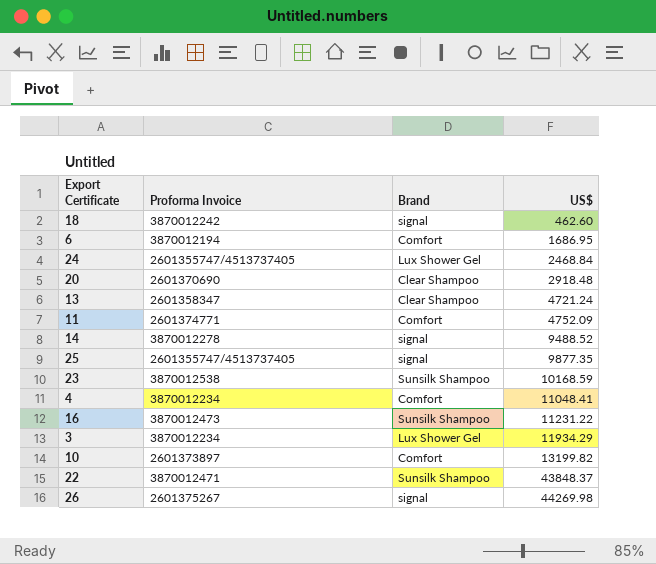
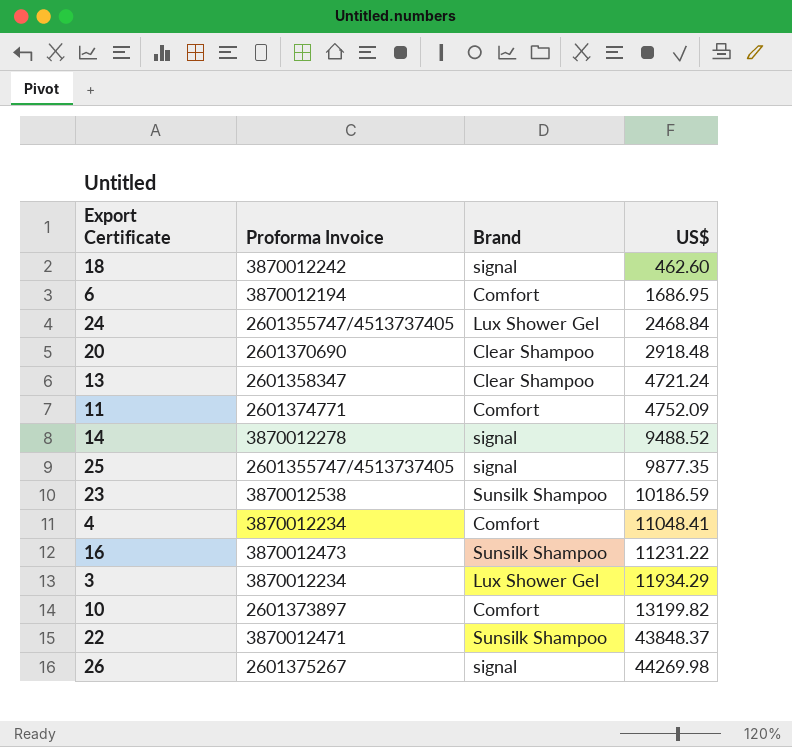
23 | US$: 10168.59 -> 10186.59

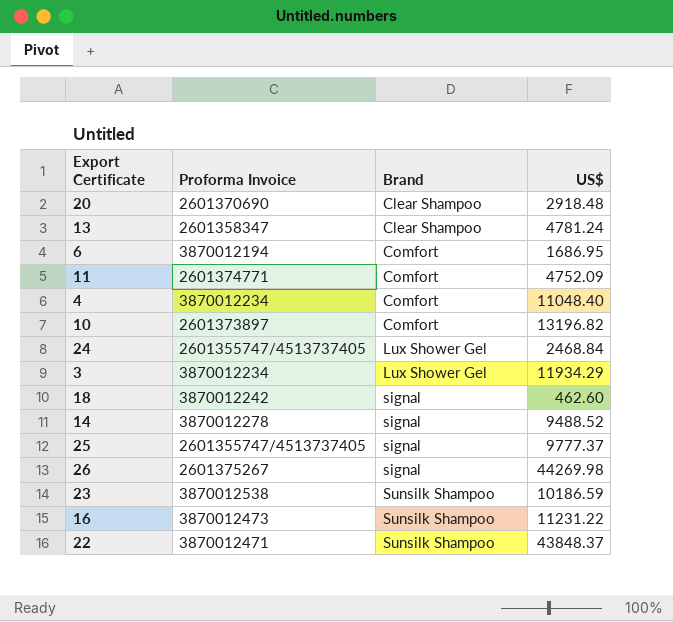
row order: US$ ascending -> Brand ascending
13 | US$: 4721.24 -> 4781.24
4 | US$: 11048.41 -> 11048.40
10 | US$: 13199.82 -> 13196.82
25 | US$: 9877.35 -> 9777.37

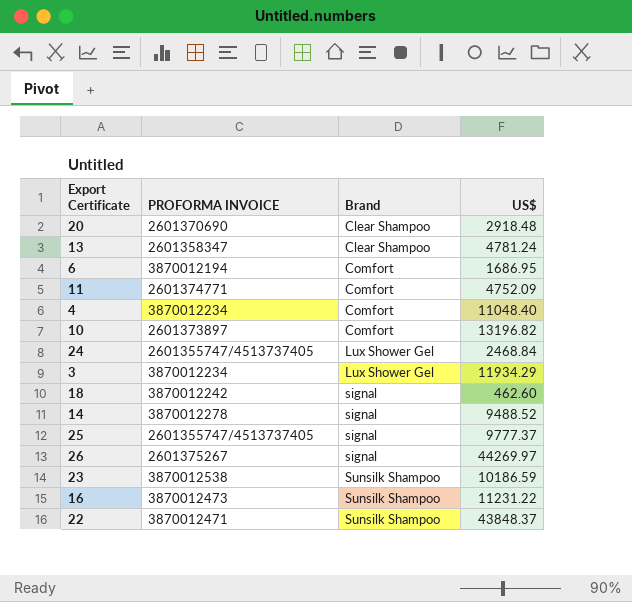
column name: Proforma Invoice -> PROFORMA INVOICE
26 | US$: 44269.98 -> 44269.97

